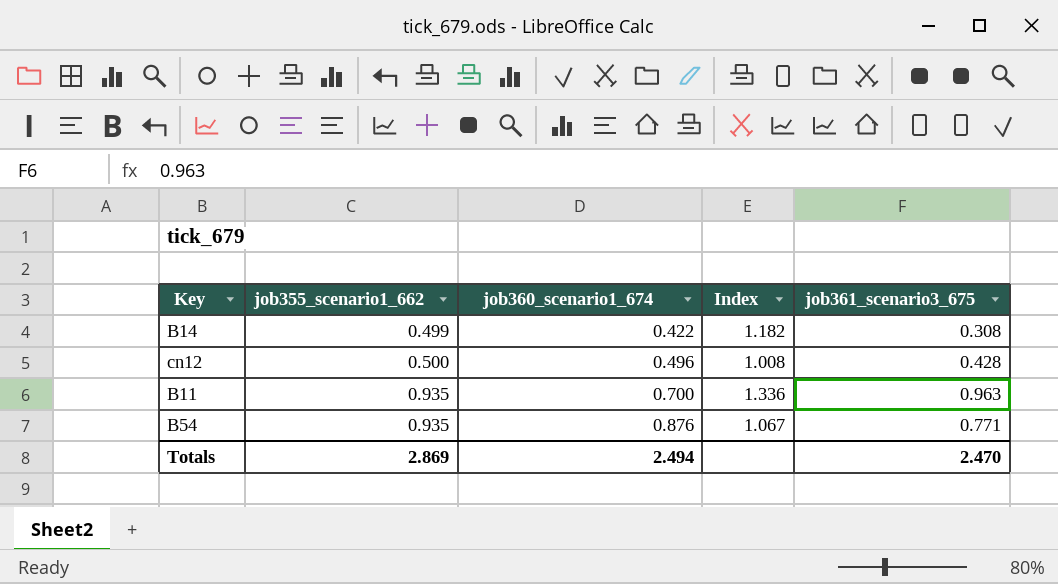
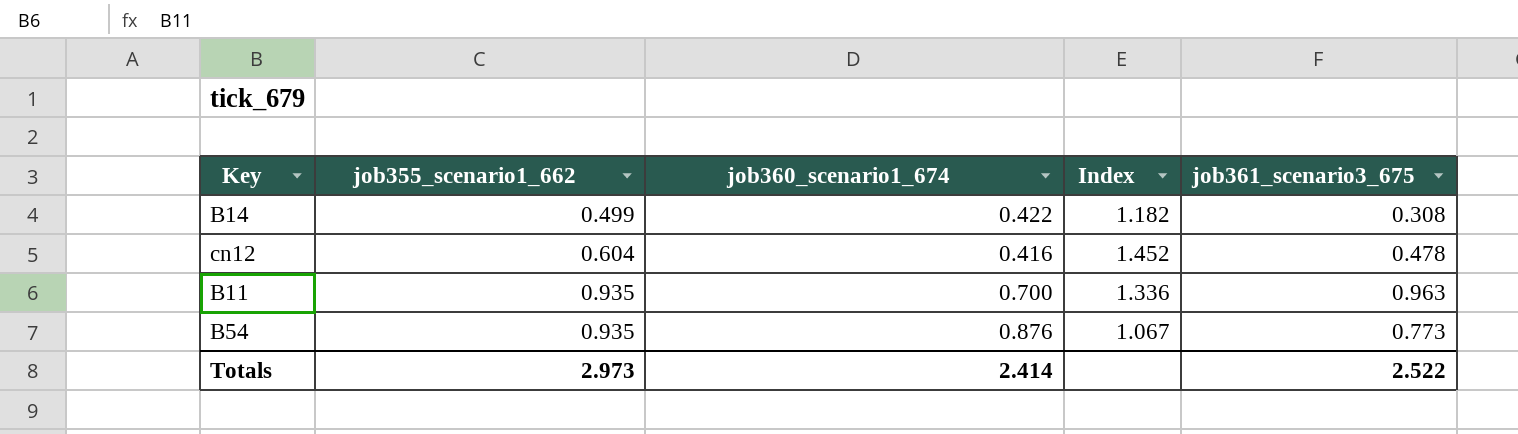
cn12 | job355_scenario1_662: 0.500 -> 0.604
cn12 | job360_scenario1_674: 0.496 -> 0.416
cn12 | Index: 1.008 -> 1.452
cn12 | job361_scenario3_675: 0.428 -> 0.478
B54 | job361_scenario3_675: 0.771 -> 0.773
Totals | job355_scenario1_662: 2.869 -> 2.973
Totals | job360_scenario1_674: 2.494 -> 2.414
Totals | job361_scenario3_675: 2.470 -> 2.522

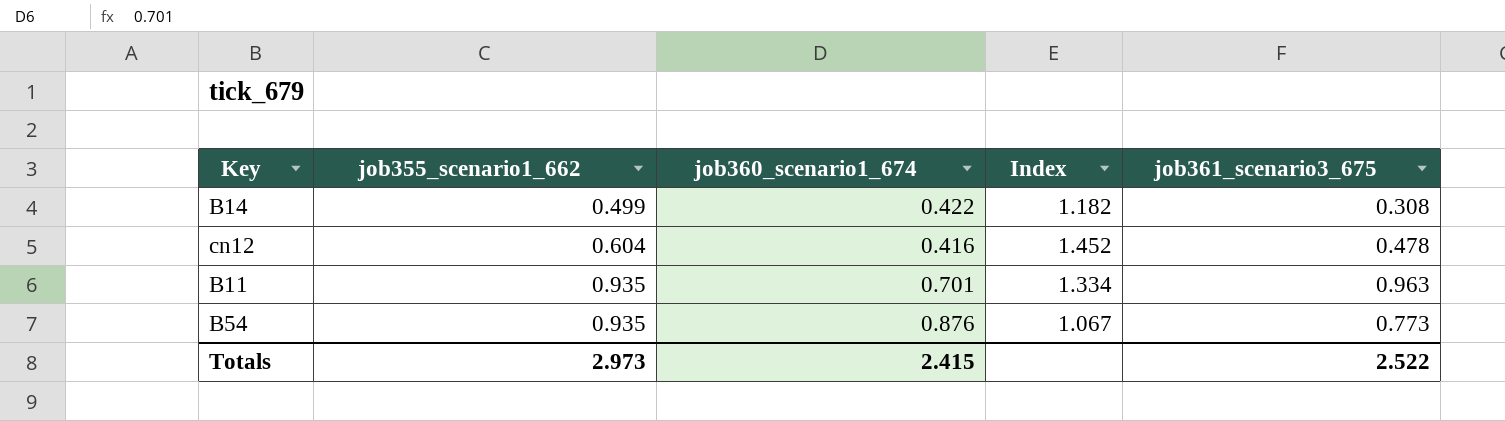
B11 | job360_scenario1_674: 0.700 -> 0.701
B11 | Index: 1.336 -> 1.334
Totals | job360_scenario1_674: 2.414 -> 2.415

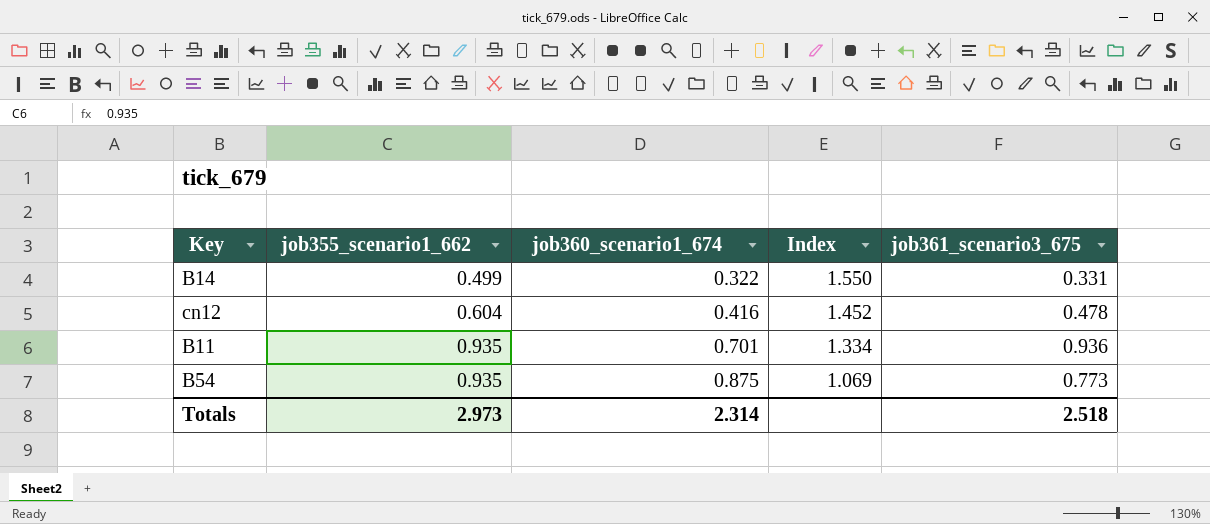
B14 | job360_scenario1_674: 0.422 -> 0.322
B14 | Index: 1.182 -> 1.550
B14 | job361_scenario3_675: 0.308 -> 0.331
B11 | job361_scenario3_675: 0.963 -> 0.936
B54 | job360_scenario1_674: 0.876 -> 0.875
B54 | Index: 1.067 -> 1.069
Totals | job360_scenario1_674: 2.415 -> 2.314
Totals | job361_scenario3_675: 2.522 -> 2.518

